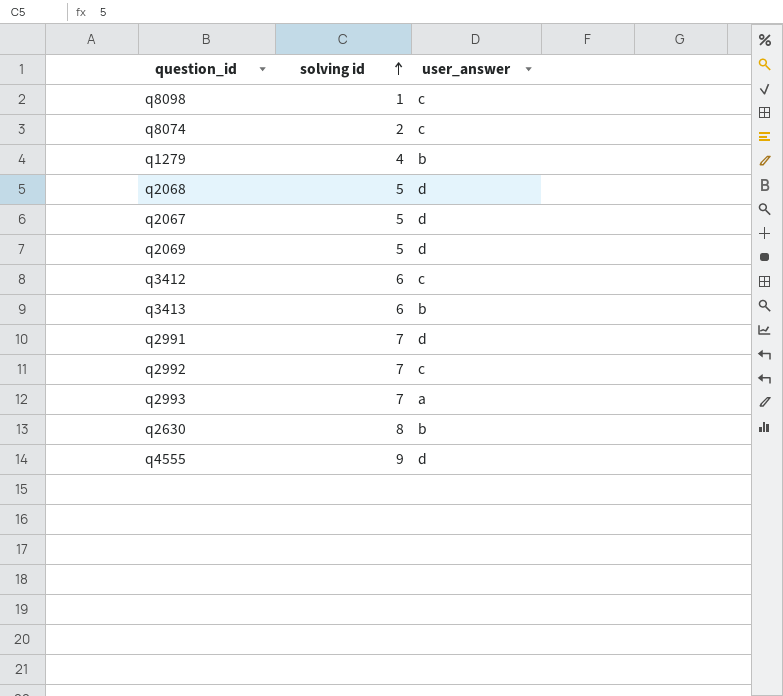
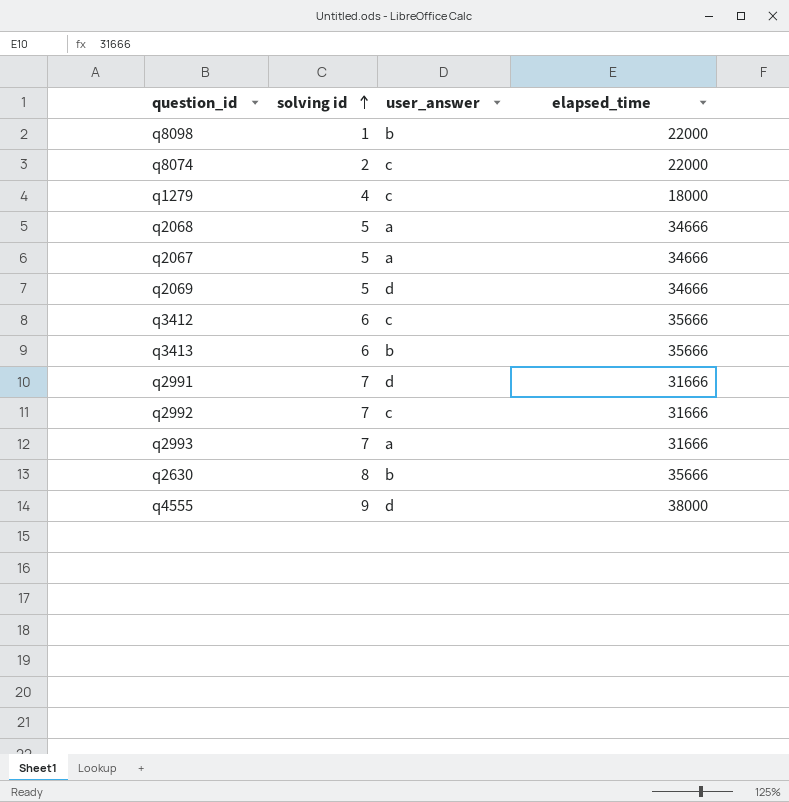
column elapsed_time | position: none -> 4
q8098 | user_answer: c -> b
q1279 | user_answer: b -> c
q2068 | user_answer: d -> a
q2067 | user_answer: d -> a

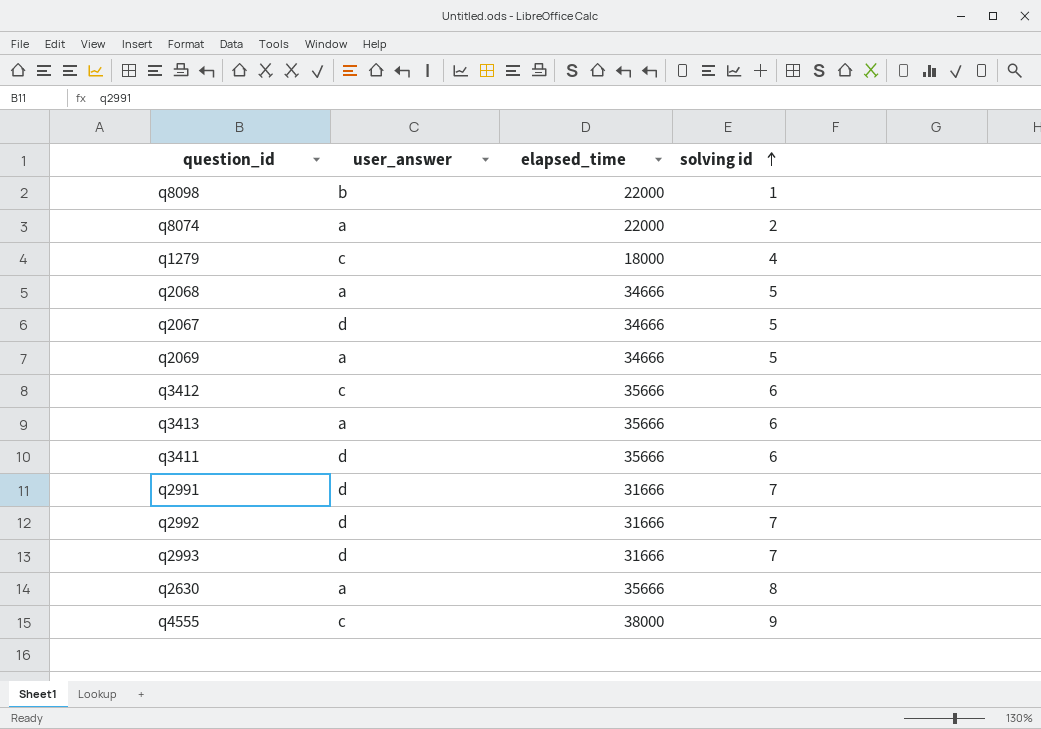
column solving id | position: 2 -> 4
q8074 | user_answer: c -> a
q2067 | user_answer: a -> d
q2069 | user_answer: d -> a
q3413 | user_answer: b -> a
row q3411: none -> d | 35666 | 6
q2992 | user_answer: c -> d
q2993 | user_answer: a -> d
q2630 | user_answer: b -> a
q4555 | user_answer: d -> c

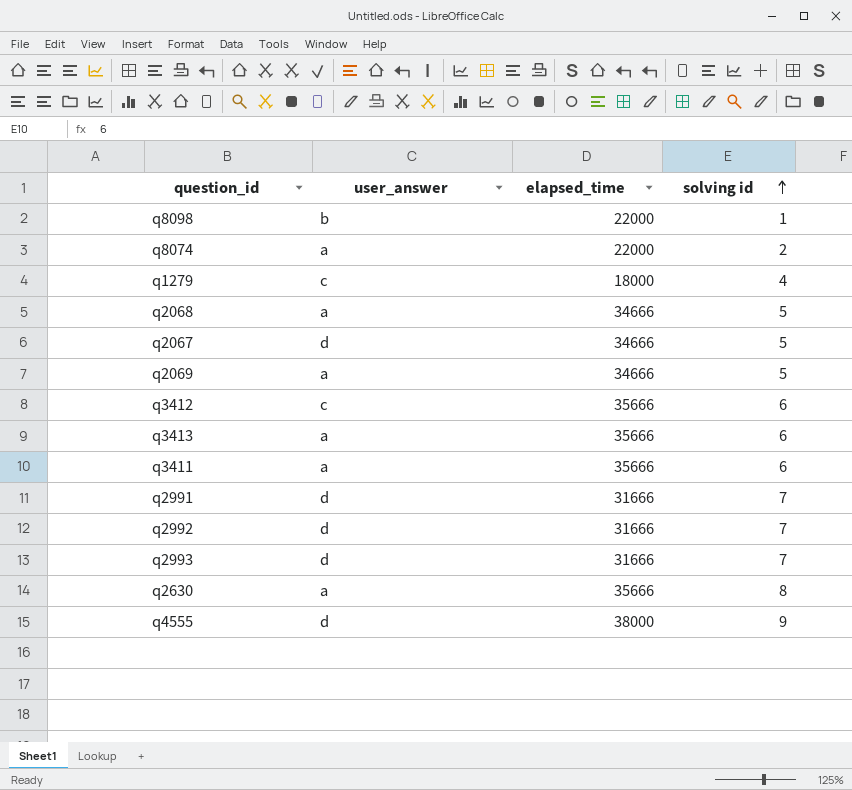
q3411 | user_answer: d -> a
q4555 | user_answer: c -> d

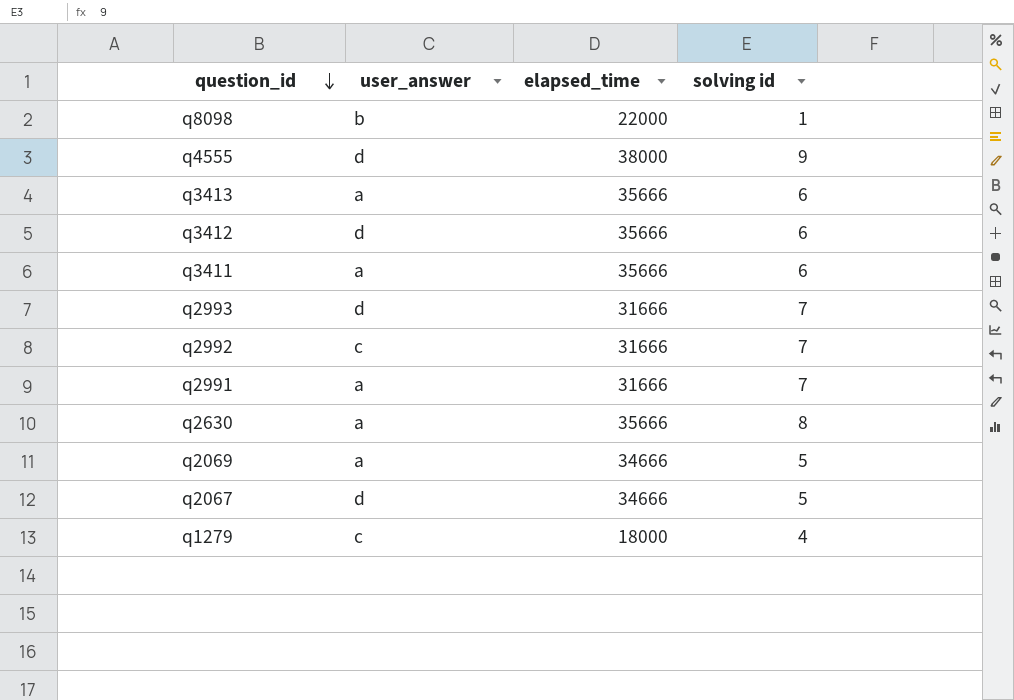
row order: solving id ascending -> question_id descending
row q8074: a | 22000 | 2 -> none
row q2068: a | 34666 | 5 -> none
q3412 | user_answer: c -> d
q2992 | user_answer: d -> c
q2991 | user_answer: d -> a

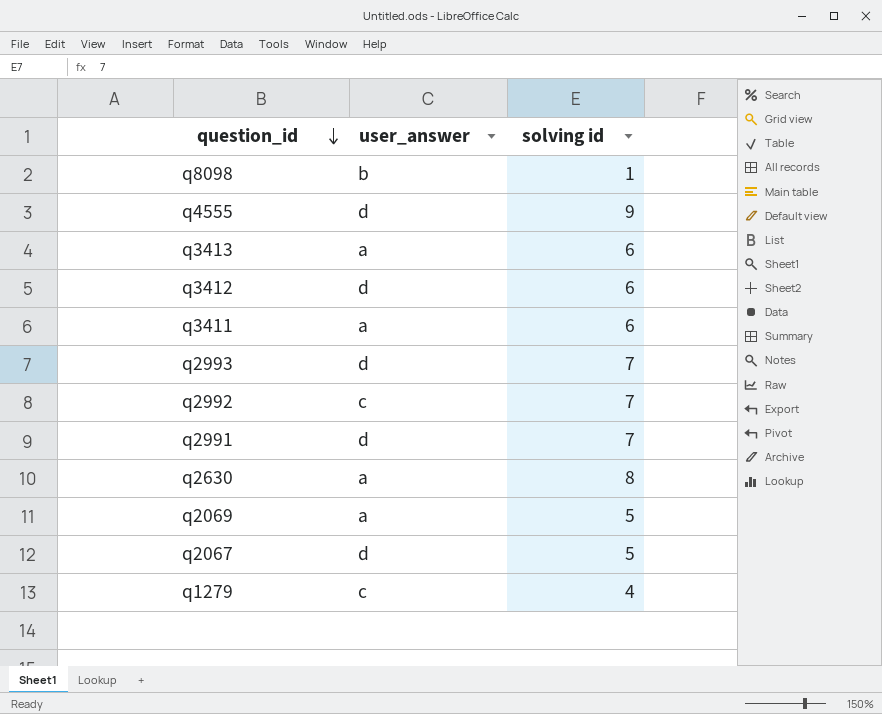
column elapsed_time | position: 3 -> none
q2991 | user_answer: a -> d

